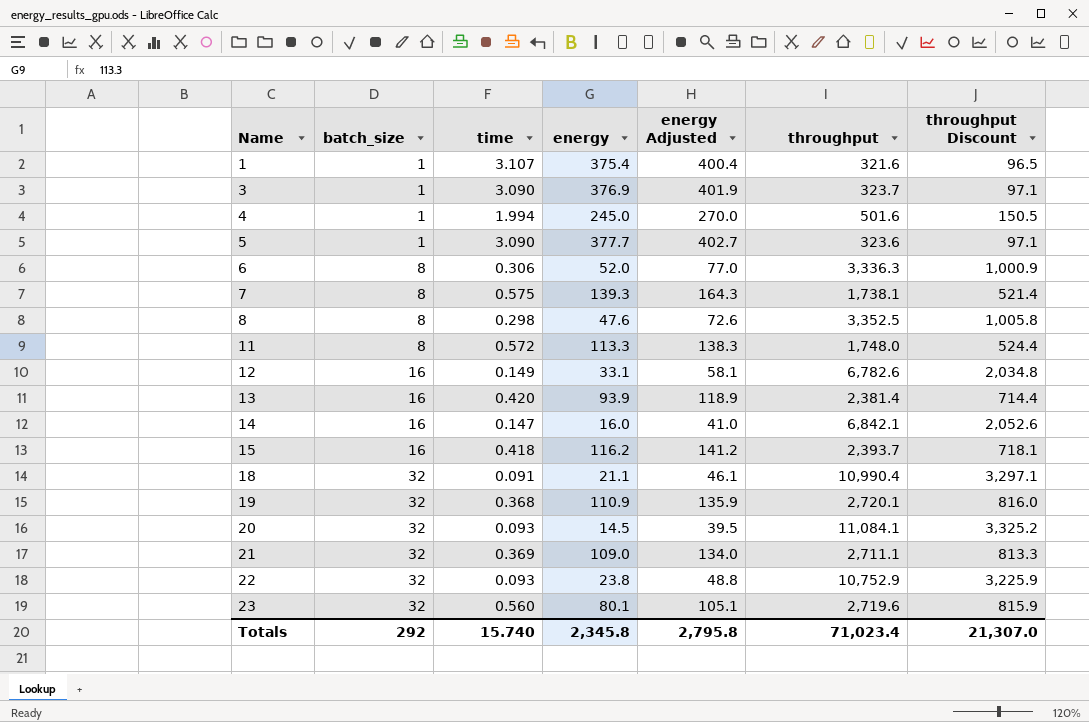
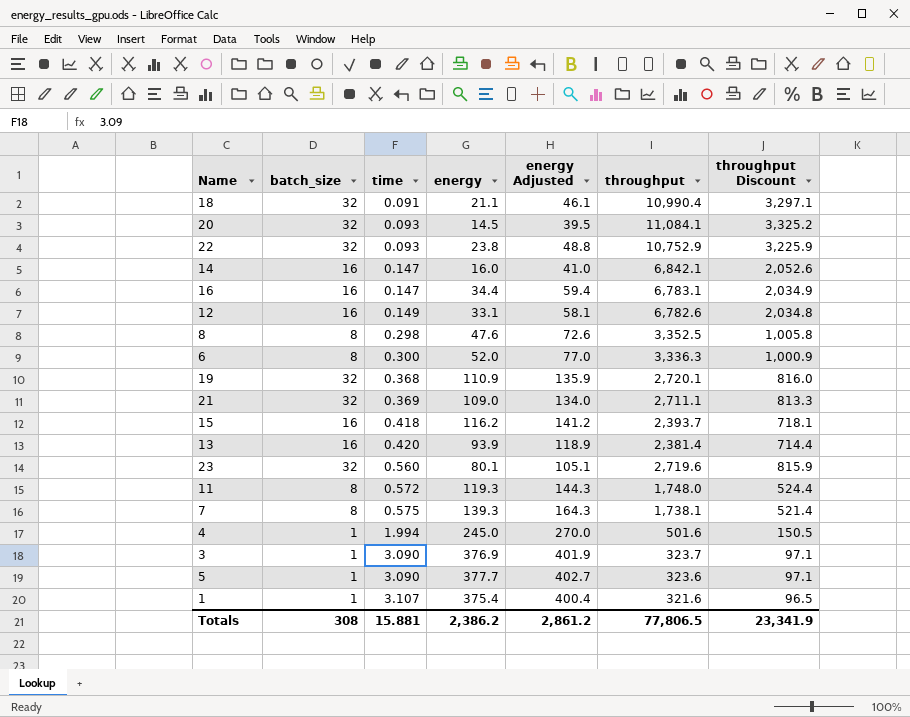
row order: Name ascending -> time ascending
row 16: none -> 16 | 0.147 | 34.4 | 59.4 | 6,783.1 | 2,034.9
6 | time: 0.306 -> 0.300
11 | energy: 113.3 -> 119.3
11 | energy Adjusted: 138.3 -> 144.3
Totals | batch_size: 292 -> 308
Totals | time: 15.740 -> 15.881
Totals | energy: 2,345.8 -> 2,386.2
Totals | energy Adjusted: 2,795.8 -> 2,861.2
Totals | throughput: 71,023.4 -> 77,806.5
Totals | throughput Discount: 21,307.0 -> 23,341.9

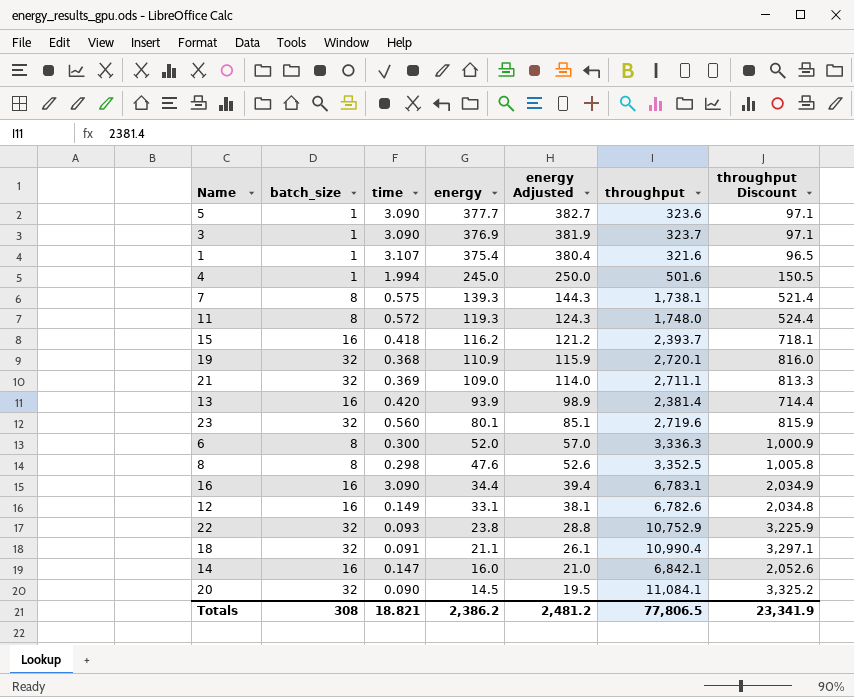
row order: time ascending -> energy descending
column energy Adjusted | formula: [energy] + 25 -> [energy] + 5
16 | time: 0.147 -> 3.090
20 | time: 0.093 -> 0.090
Totals | time: 15.881 -> 18.821
Totals | energy Adjusted: 2,861.2 -> 2,481.2

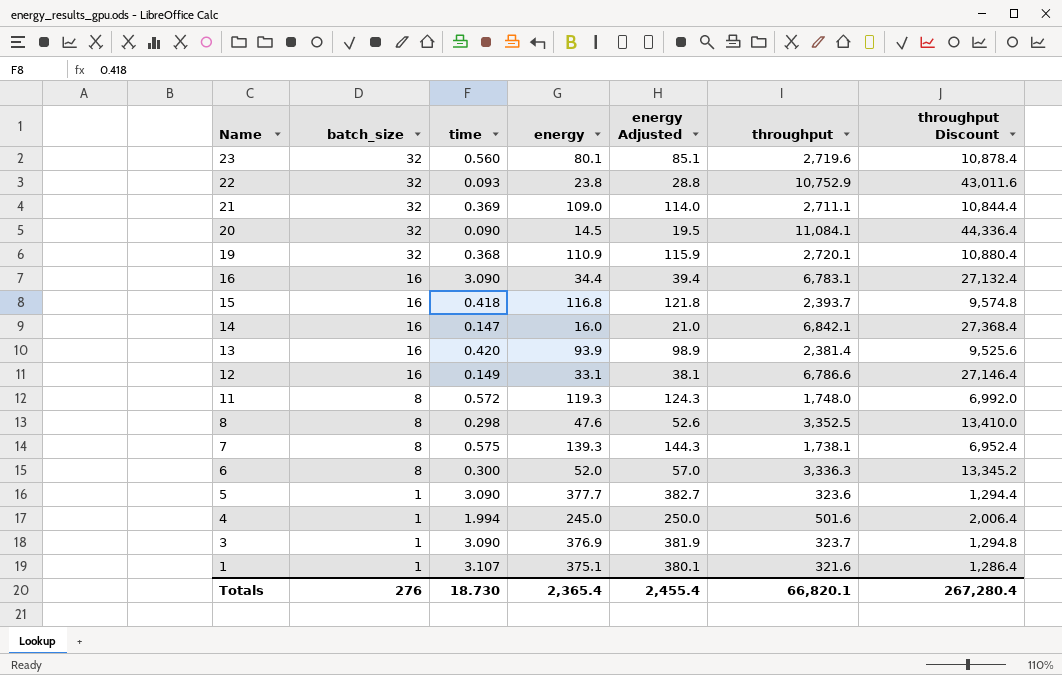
row order: energy descending -> Name descending
column throughput Discount | formula: [throughput] * 0.3 -> [throughput] * 4
row 18: 32 | 0.091 | 21.1 | 26.1 | 10,990.4 | 3,297.1 -> none
15 | energy: 116.2 -> 116.8
15 | energy Adjusted: 121.2 -> 121.8
12 | throughput: 6,782.6 -> 6,786.6
1 | energy: 375.4 -> 375.1
1 | energy Adjusted: 380.4 -> 380.1
Totals | batch_size: 308 -> 276
Totals | time: 18.821 -> 18.730
Totals | energy: 2,386.2 -> 2,365.4
Totals | energy Adjusted: 2,481.2 -> 2,455.4
Totals | throughput: 77,806.5 -> 66,820.1
Totals | throughput Discount: 23,341.9 -> 267,280.4

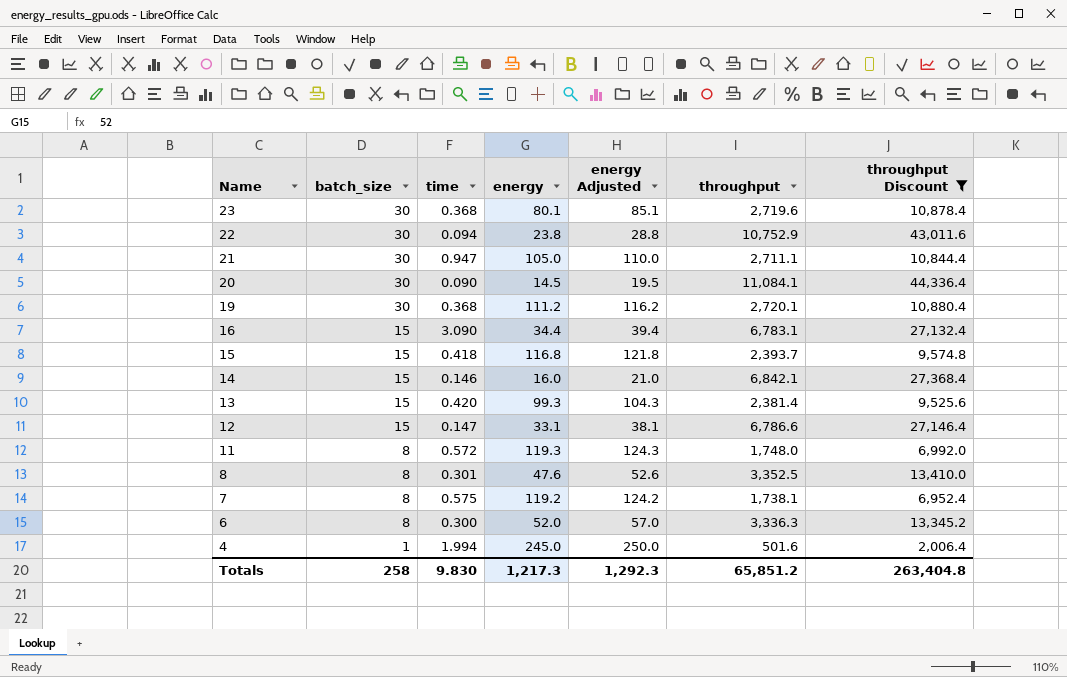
filter: none -> throughput Discount >= 2,006.4
23 | batch_size: 32 -> 30
23 | time: 0.560 -> 0.368
22 | batch_size: 32 -> 30
22 | time: 0.093 -> 0.094
21 | batch_size: 32 -> 30
21 | time: 0.369 -> 0.947
21 | energy: 109.0 -> 105.0
21 | energy Adjusted: 114.0 -> 110.0
20 | batch_size: 32 -> 30
19 | batch_size: 32 -> 30
19 | energy: 110.9 -> 111.2
19 | energy Adjusted: 115.9 -> 116.2
16 | batch_size: 16 -> 15
15 | batch_size: 16 -> 15
14 | batch_size: 16 -> 15
14 | time: 0.147 -> 0.146
13 | batch_size: 16 -> 15
13 | energy: 93.9 -> 99.3
13 | energy Adjusted: 98.9 -> 104.3
12 | batch_size: 16 -> 15
12 | time: 0.149 -> 0.147
8 | time: 0.298 -> 0.301
7 | energy: 139.3 -> 119.2
7 | energy Adjusted: 144.3 -> 124.2
Totals | batch_size: 276 -> 258
Totals | time: 18.730 -> 9.830
Totals | energy: 2,365.4 -> 1,217.3
Totals | energy Adjusted: 2,455.4 -> 1,292.3
Totals | throughput: 66,820.1 -> 65,851.2
Totals | throughput Discount: 267,280.4 -> 263,404.8

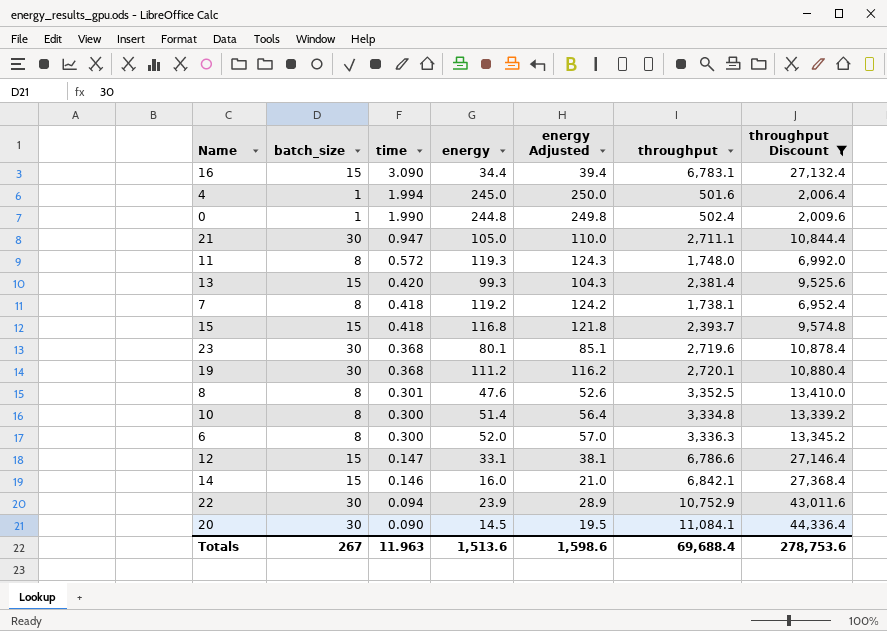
row order: Name descending -> time descending
row 0: none -> 1 | 1.990 | 244.8 | 249.8 | 502.4 | 2,009.6
7 | time: 0.575 -> 0.418
row 10: none -> 8 | 0.300 | 51.4 | 56.4 | 3,334.8 | 13,339.2
22 | energy: 23.8 -> 23.9
22 | energy Adjusted: 28.8 -> 28.9
Totals | batch_size: 258 -> 267
Totals | time: 9.830 -> 11.963
Totals | energy: 1,217.3 -> 1,513.6
Totals | energy Adjusted: 1,292.3 -> 1,598.6
Totals | throughput: 65,851.2 -> 69,688.4
Totals | throughput Discount: 263,404.8 -> 278,753.6

